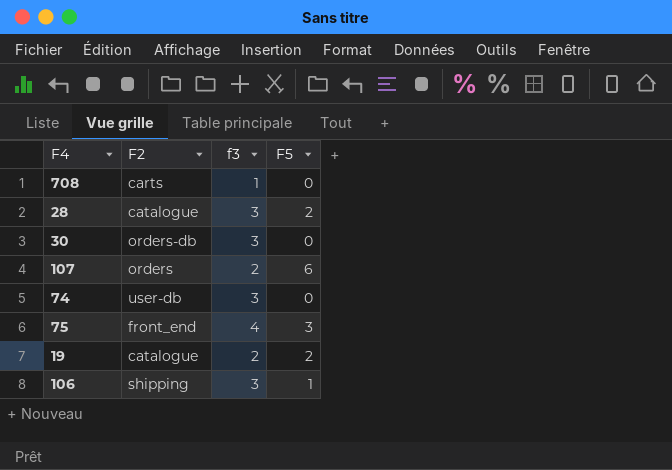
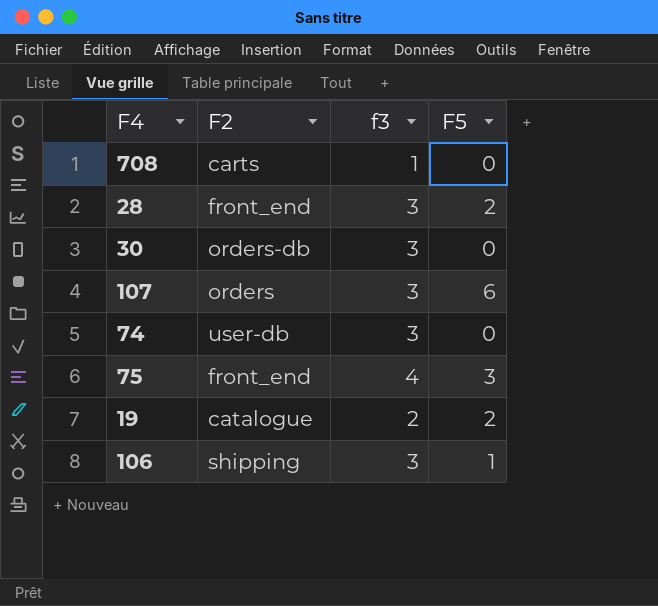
28 | F2: catalogue -> front_end
107 | f3: 2 -> 3

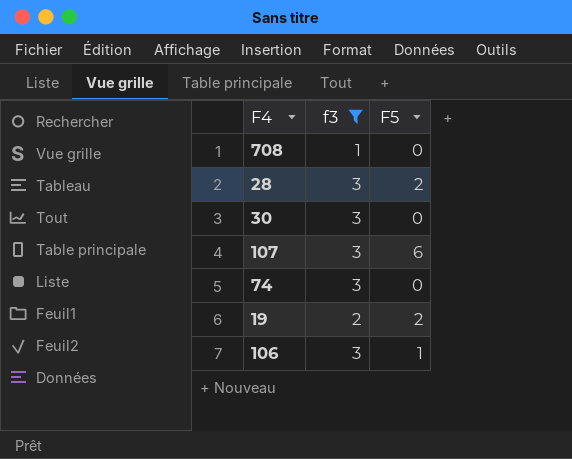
filter: none -> f3 != 4
column F2 | position: 2 -> none

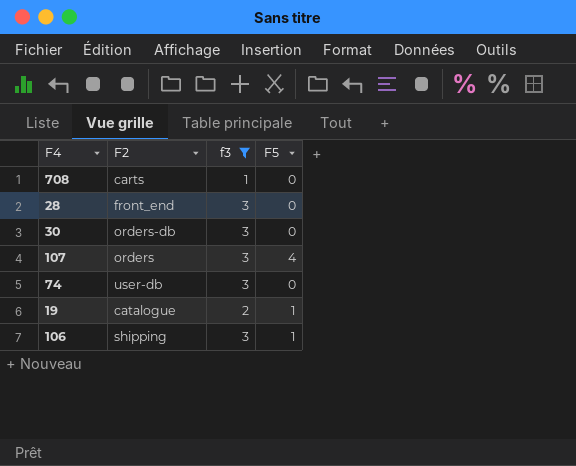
column F2 | position: none -> 2
28 | F5: 2 -> 0
107 | F5: 6 -> 4
19 | F5: 2 -> 1

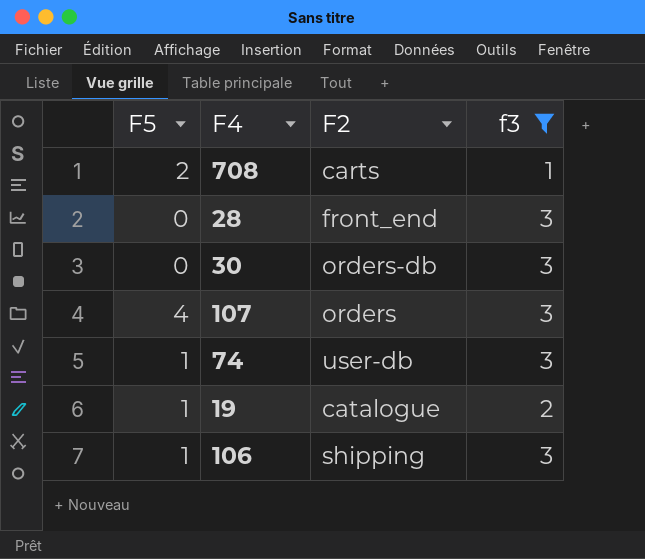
column F5 | position: 4 -> 1
708 | F5: 0 -> 2
74 | F5: 0 -> 1

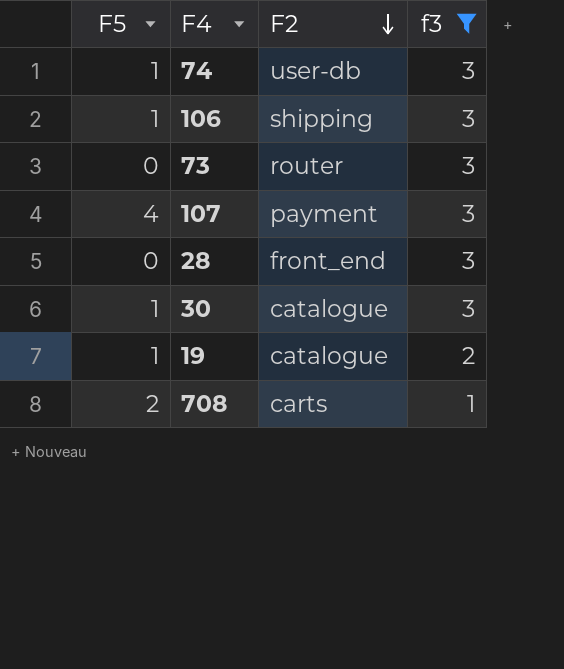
row order: none -> F2 descending
row 73: none -> 0 | router | 3
107 | F2: orders -> payment
30 | F5: 0 -> 1
30 | F2: orders-db -> catalogue

